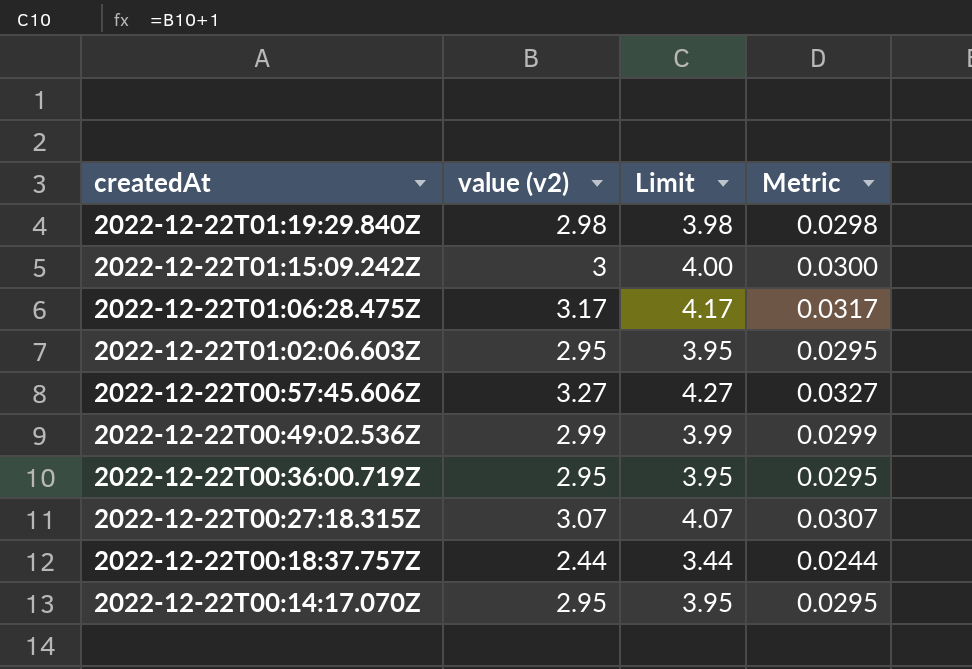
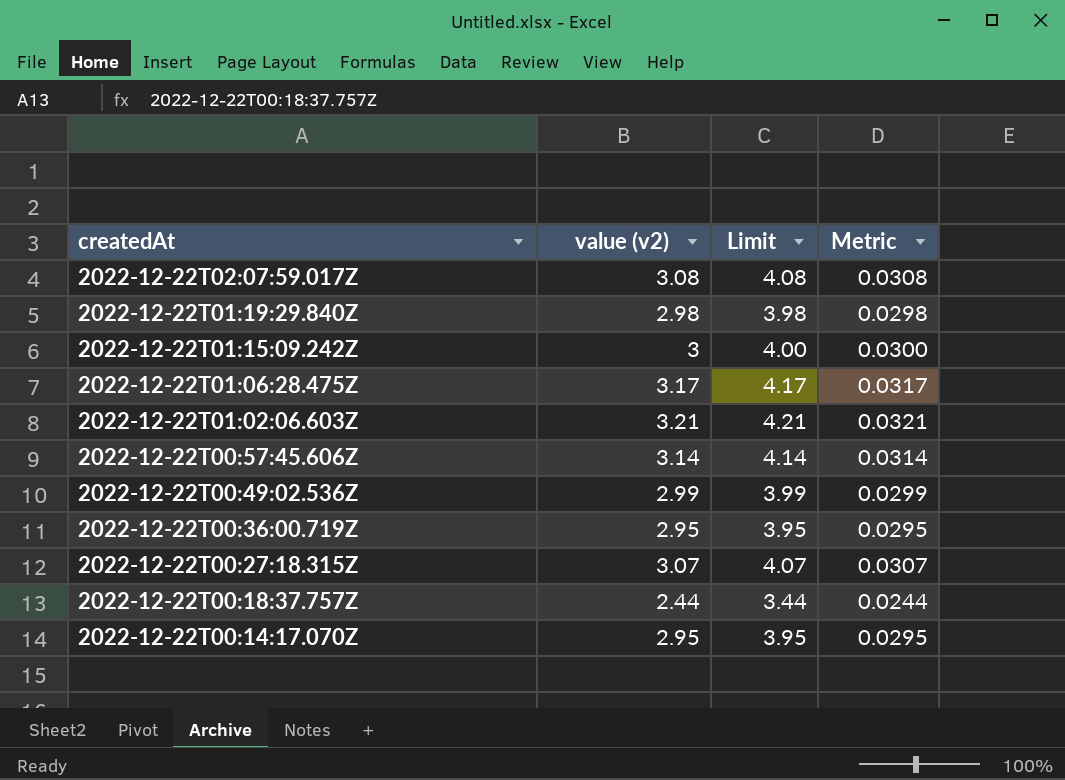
row 2022-12-22T02:07:59.017Z: none -> 3.08 | 4.08 | 0.0308
2022-12-22T01:02:06.603Z | value (v2): 2.95 -> 3.21
2022-12-22T01:02:06.603Z | Limit: 3.95 -> 4.21
2022-12-22T01:02:06.603Z | Metric: 0.0295 -> 0.0321
2022-12-22T00:57:45.606Z | value (v2): 3.27 -> 3.14
2022-12-22T00:57:45.606Z | Limit: 4.27 -> 4.14
2022-12-22T00:57:45.606Z | Metric: 0.0327 -> 0.0314

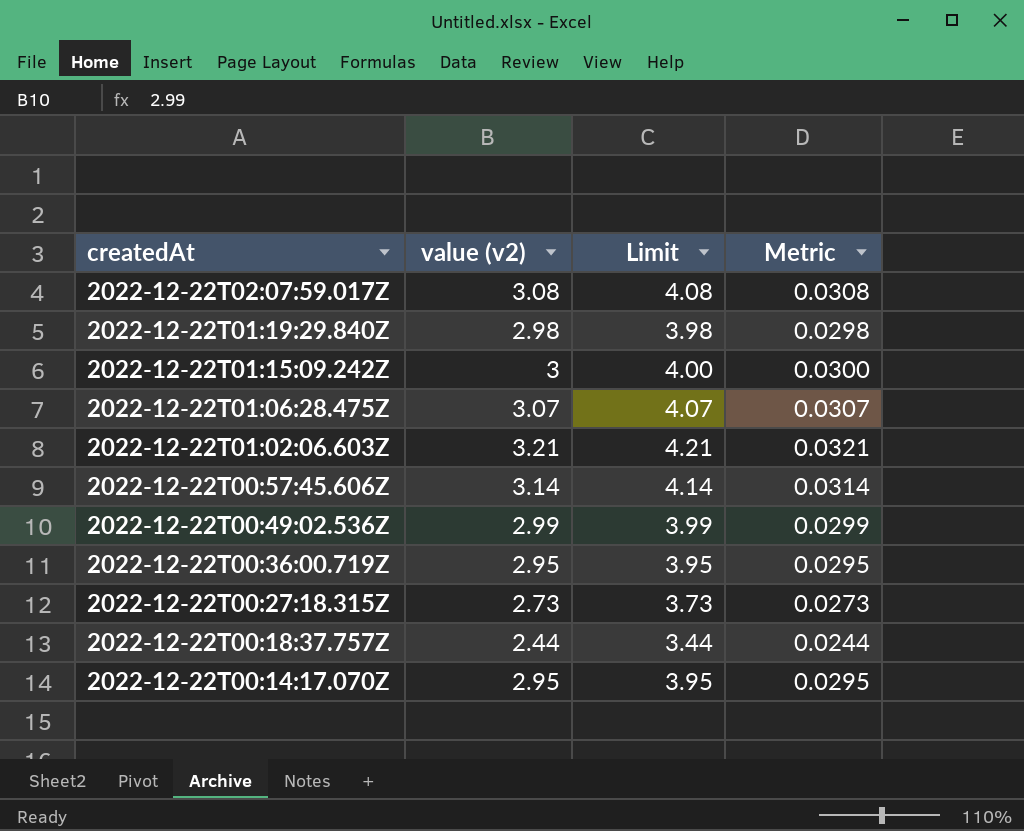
2022-12-22T01:06:28.475Z | value (v2): 3.17 -> 3.07
2022-12-22T01:06:28.475Z | Limit: 4.17 -> 4.07
2022-12-22T01:06:28.475Z | Metric: 0.0317 -> 0.0307
2022-12-22T00:27:18.315Z | value (v2): 3.07 -> 2.73
2022-12-22T00:27:18.315Z | Limit: 4.07 -> 3.73
2022-12-22T00:27:18.315Z | Metric: 0.0307 -> 0.0273

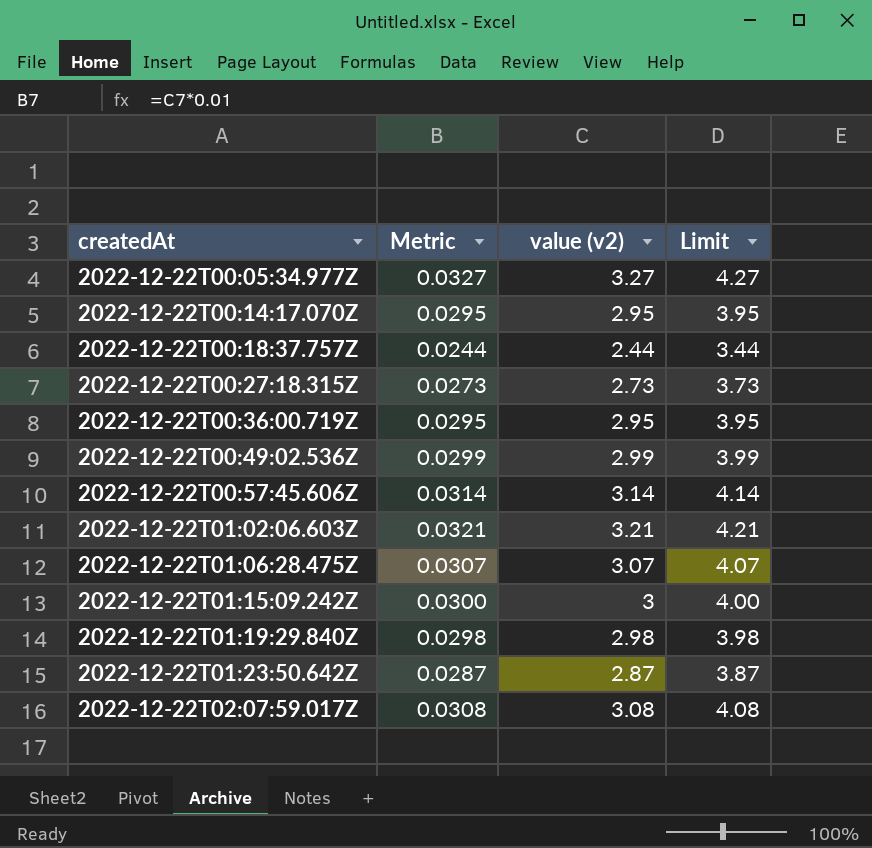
row order: createdAt descending -> createdAt ascending
column Metric | position: 4 -> 2
row 2022-12-22T00:05:34.977Z: none -> 0.0327 | 3.27 | 4.27
row 2022-12-22T01:23:50.642Z: none -> 0.0287 | 2.87 | 3.87

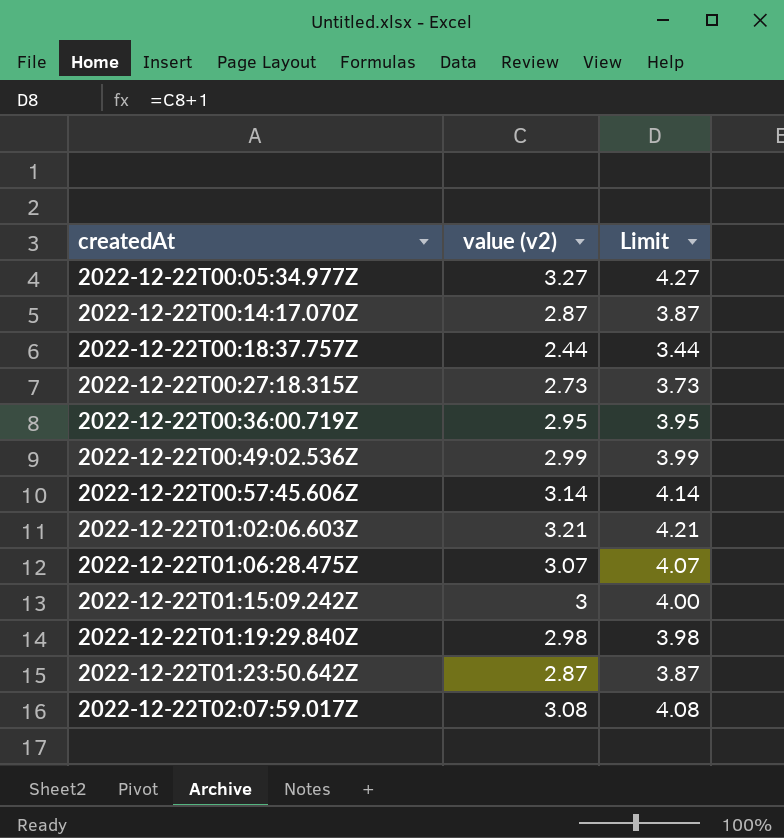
column Metric | formula: [value (v2)] * 0.01 -> none
2022-12-22T00:14:17.070Z | value (v2): 2.95 -> 2.87
2022-12-22T00:14:17.070Z | Limit: 3.95 -> 3.87

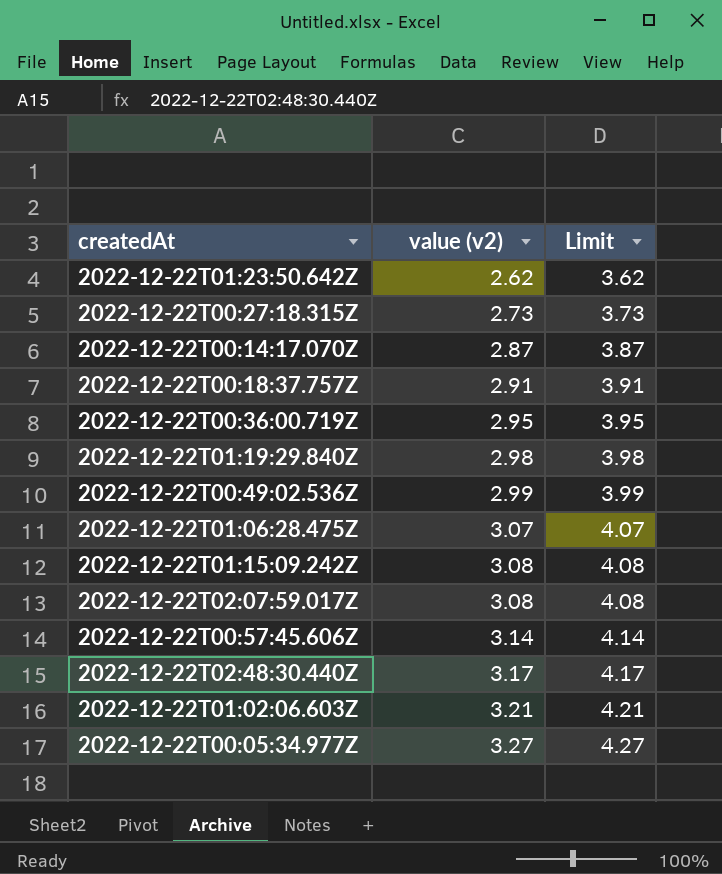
row order: createdAt ascending -> value (v2) ascending
2022-12-22T01:23:50.642Z | value (v2): 2.87 -> 2.62
2022-12-22T01:23:50.642Z | Limit: 3.87 -> 3.62
2022-12-22T00:18:37.757Z | value (v2): 2.44 -> 2.91
2022-12-22T00:18:37.757Z | Limit: 3.44 -> 3.91
2022-12-22T01:15:09.242Z | value (v2): 3 -> 3.08
2022-12-22T01:15:09.242Z | Limit: 4.00 -> 4.08
row 2022-12-22T02:48:30.440Z: none -> 3.17 | 4.17

